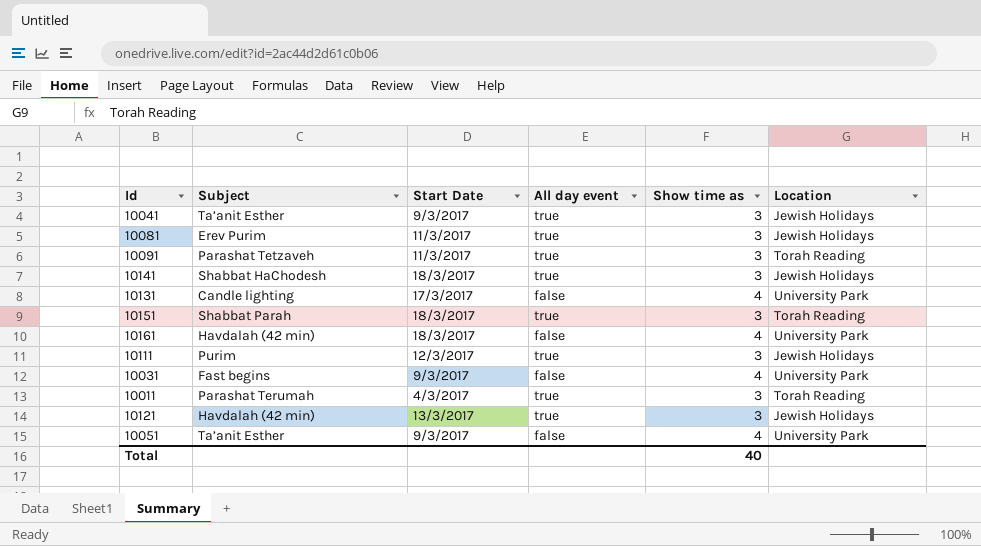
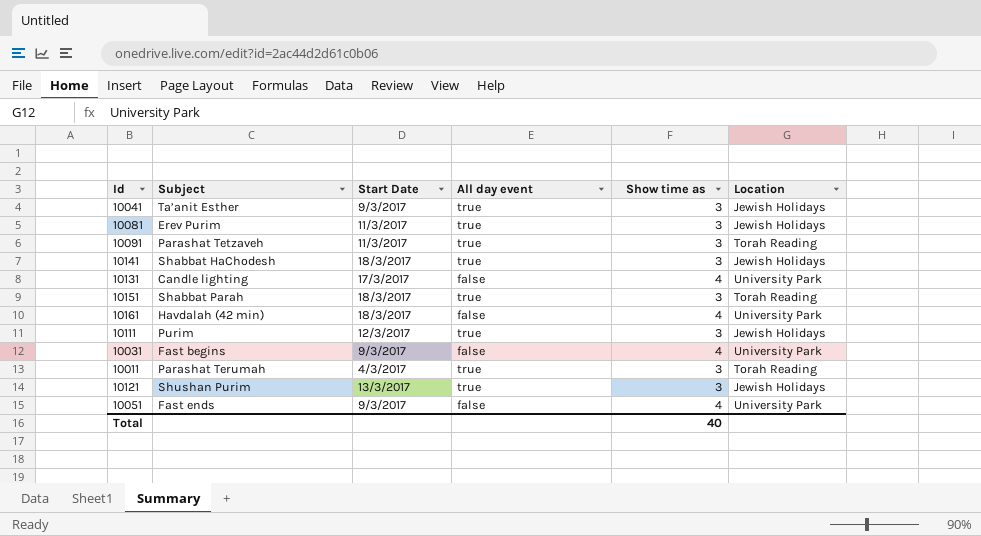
10121 | Subject: Havdalah (42 min) -> Shushan Purim
10051 | Subject: Ta’anit Esther -> Fast ends

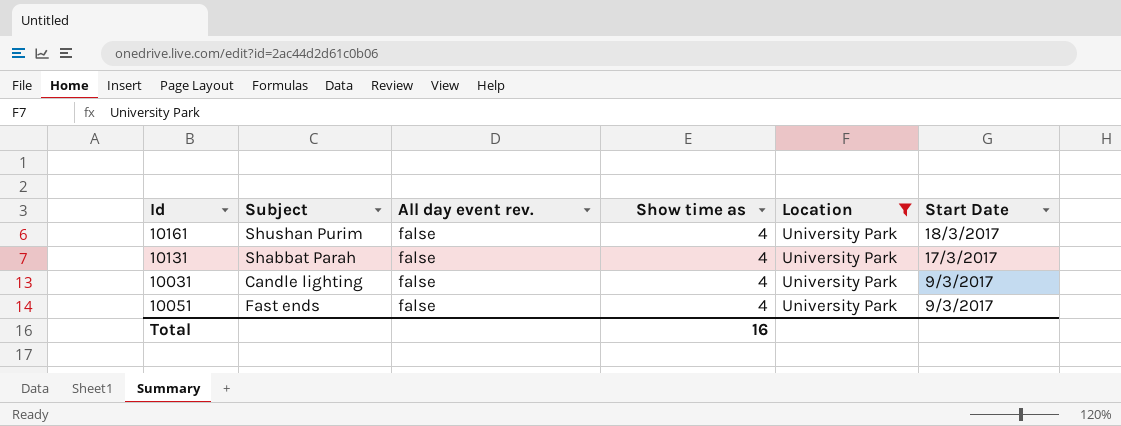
filter: none -> Location = University Park
row order: none -> Start Date descending
column name: All day event -> All day event rev.
column Start Date | position: 3 -> 6
10161 | Subject: Havdalah (42 min) -> Shushan Purim
10131 | Subject: Candle lighting -> Shabbat Parah
10031 | Subject: Fast begins -> Candle lighting
Total | Show time as: 40 -> 16

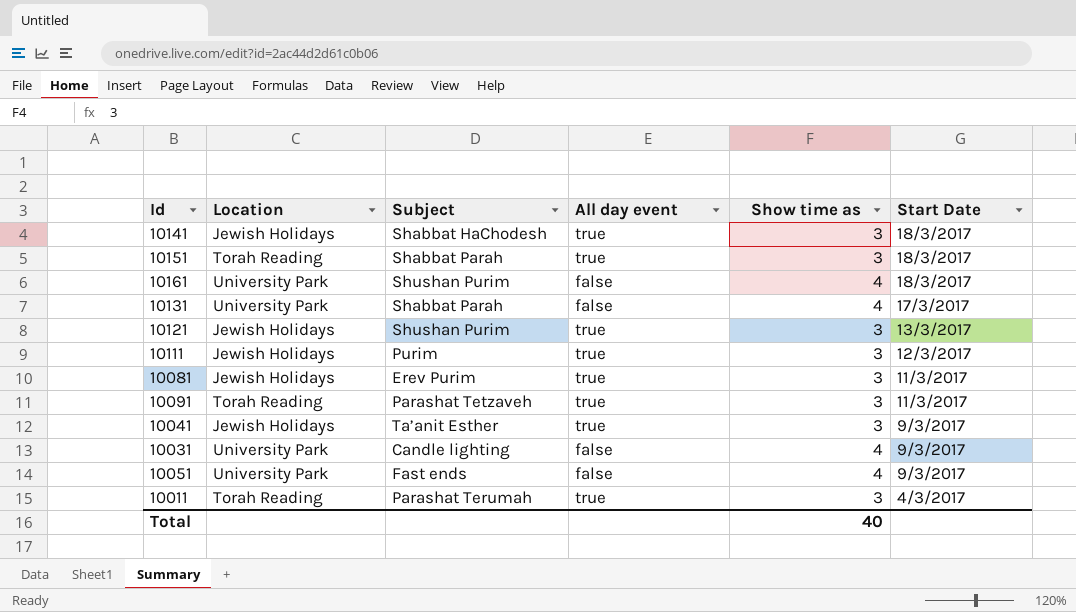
filter: Location = University Park -> none
column Location | position: 5 -> 2
column name: All day event rev. -> All day event
Total | Show time as: 16 -> 40

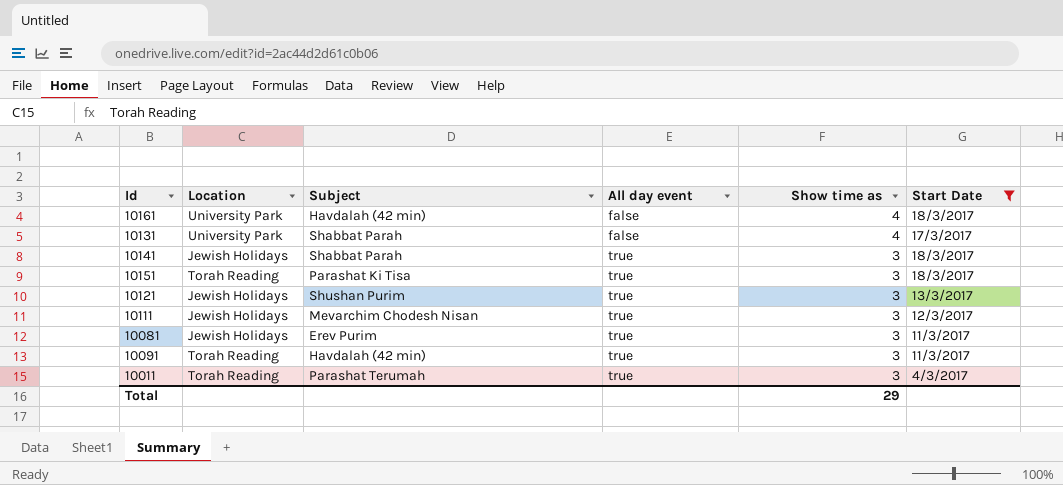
filter: none -> Start Date != 9/3/2017
row order: Start Date descending -> All day event ascending
10161 | Subject: Shushan Purim -> Havdalah (42 min)
10141 | Subject: Shabbat HaChodesh -> Shabbat Parah
10151 | Subject: Shabbat Parah -> Parashat Ki Tisa
10111 | Subject: Purim -> Mevarchim Chodesh Nisan
10091 | Subject: Parashat Tetzaveh -> Havdalah (42 min)
Total | Show time as: 40 -> 29

